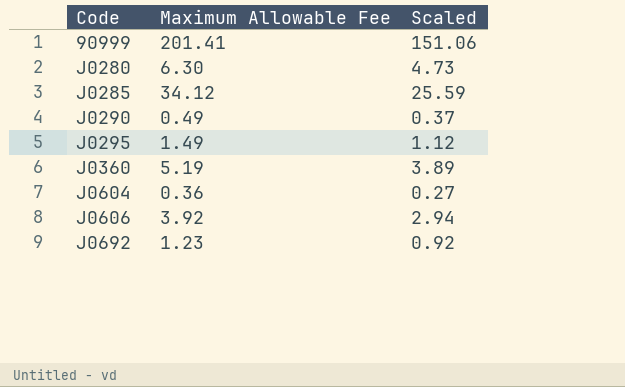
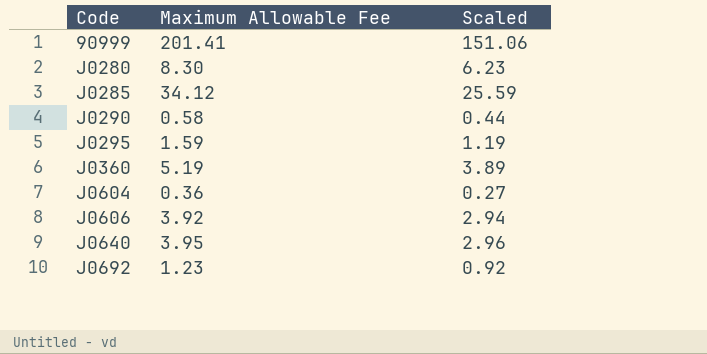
J0280 | Maximum Allowable Fee: 6.30 -> 8.30
J0280 | Scaled: 4.73 -> 6.23
J0290 | Maximum Allowable Fee: 0.49 -> 0.58
J0290 | Scaled: 0.37 -> 0.44
J0295 | Maximum Allowable Fee: 1.49 -> 1.59
J0295 | Scaled: 1.12 -> 1.19
row J0640: none -> 3.95 | 2.96

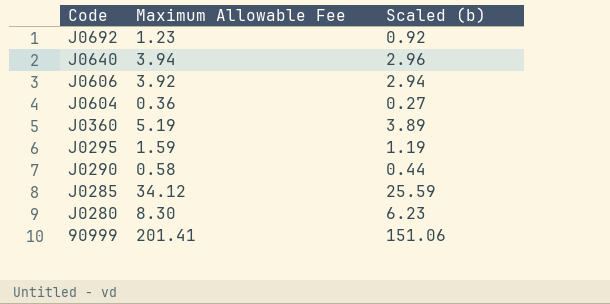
row order: Code ascending -> Code descending
column name: Scaled -> Scaled (b)
J0640 | Maximum Allowable Fee: 3.95 -> 3.94

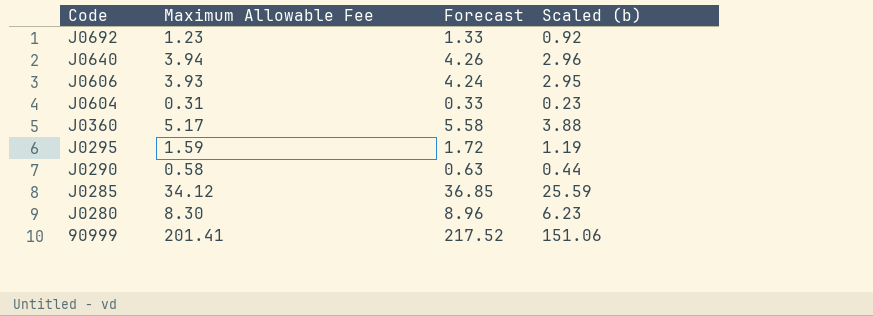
column Forecast | formula: none -> [Maximum Allowable Fee] * 1.08
J0606 | Maximum Allowable Fee: 3.92 -> 3.93
J0606 | Scaled (b): 2.94 -> 2.95
J0604 | Maximum Allowable Fee: 0.36 -> 0.31
J0604 | Scaled (b): 0.27 -> 0.23
J0360 | Maximum Allowable Fee: 5.19 -> 5.17
J0360 | Scaled (b): 3.89 -> 3.88

